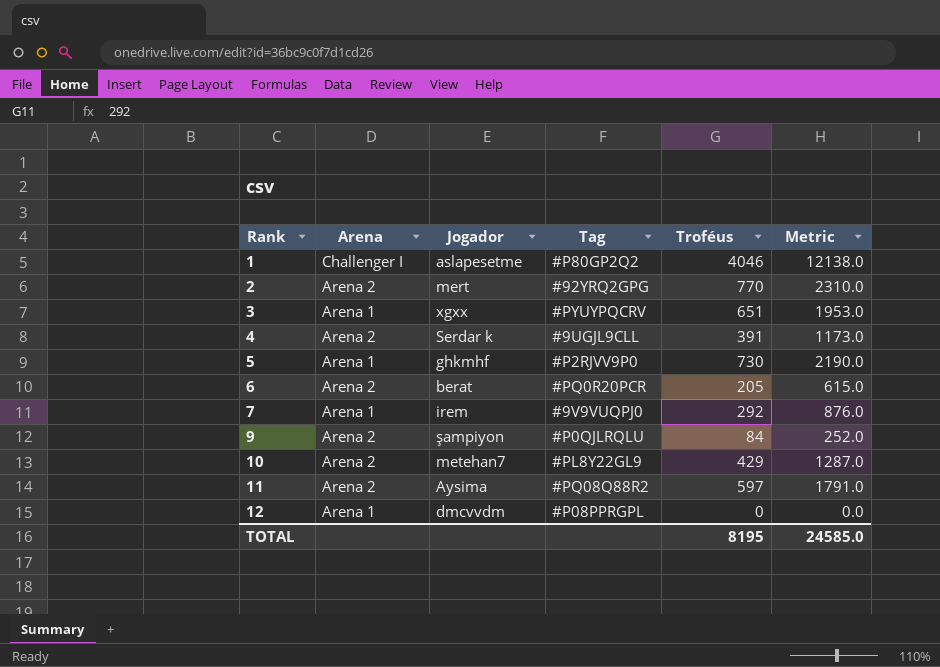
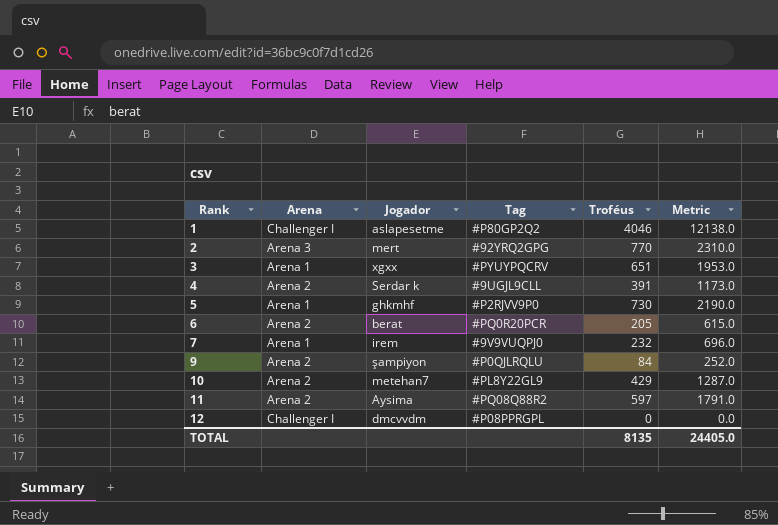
2 | Arena: Arena 2 -> Arena 3
7 | Troféus: 292 -> 232
7 | Metric: 876.0 -> 696.0
12 | Arena: Arena 1 -> Challenger I
TOTAL | Troféus: 8195 -> 8135
TOTAL | Metric: 24585.0 -> 24405.0

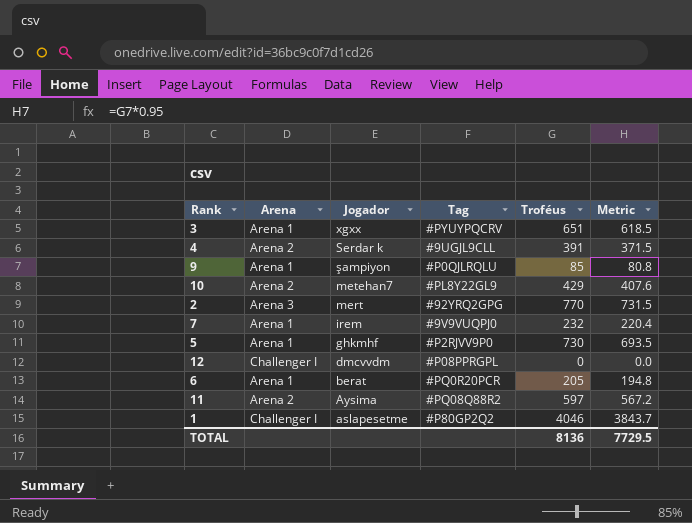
row order: Rank ascending -> Jogador descending
column Metric | formula: [Troféus] * 3 -> [Troféus] * 0.95
9 | Arena: Arena 2 -> Arena 1
9 | Troféus: 84 -> 85
6 | Arena: Arena 2 -> Arena 1
TOTAL | Troféus: 8135 -> 8136
TOTAL | Metric: 24405.0 -> 7729.5

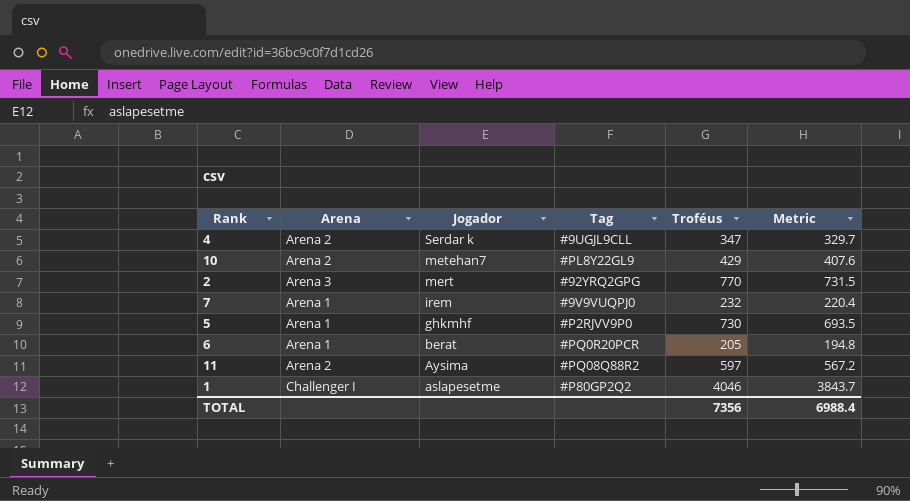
row 3: Arena 1 | xgxx | #PYUYPQCRV | 651 | 618.5 -> none
row 9: Arena 1 | şampiyon | #P0QJLRQLU | 85 | 80.8 -> none
row 12: Challenger I | dmcvvdm | #P08PPRGPL | 0 | 0.0 -> none
4 | Troféus: 391 -> 347
4 | Metric: 371.5 -> 329.7
TOTAL | Troféus: 8136 -> 7356
TOTAL | Metric: 7729.5 -> 6988.4

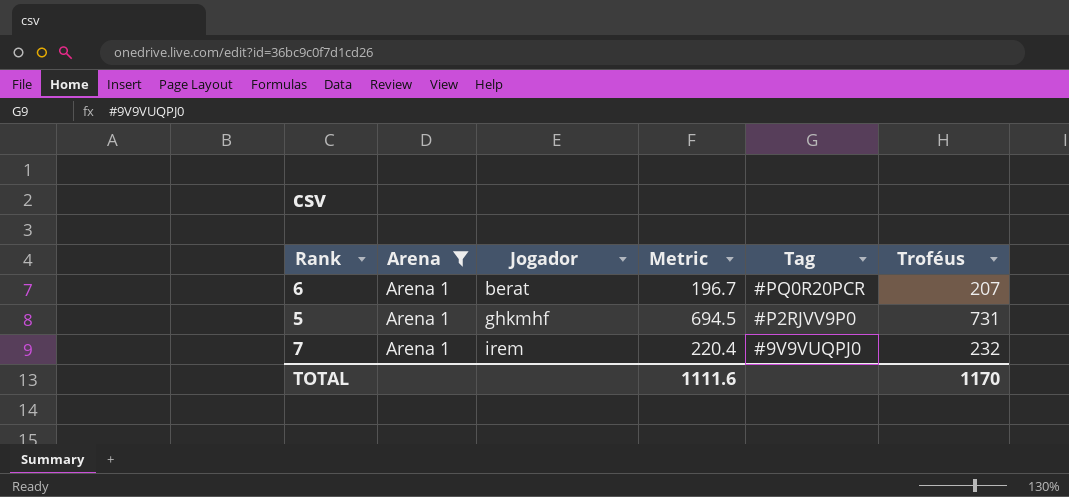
filter: none -> Arena = Arena 1
row order: Jogador descending -> Jogador ascending
column Metric | position: 6 -> 4
6 | Metric: 194.8 -> 196.7
6 | Troféus: 205 -> 207
5 | Metric: 693.5 -> 694.5
5 | Troféus: 730 -> 731
TOTAL | Metric: 6988.4 -> 1111.6
TOTAL | Troféus: 7356 -> 1170

